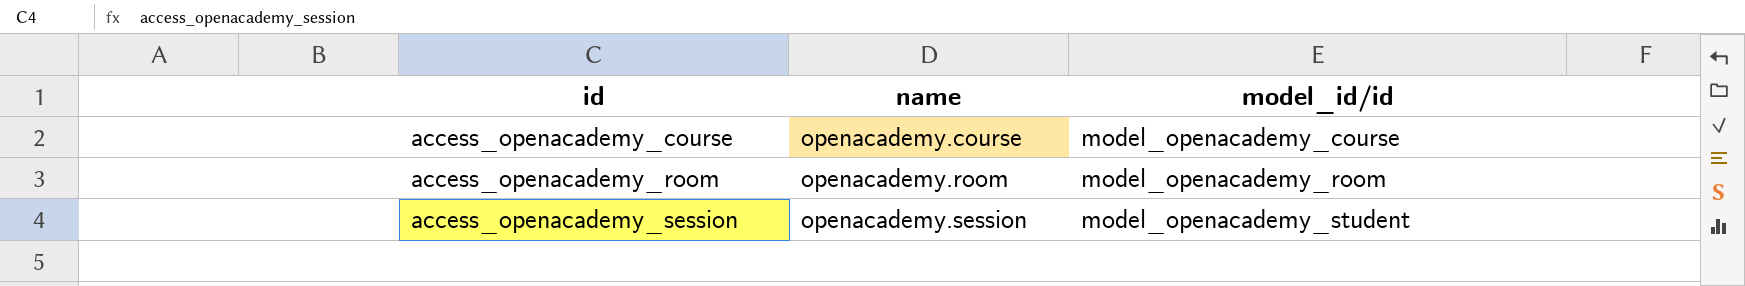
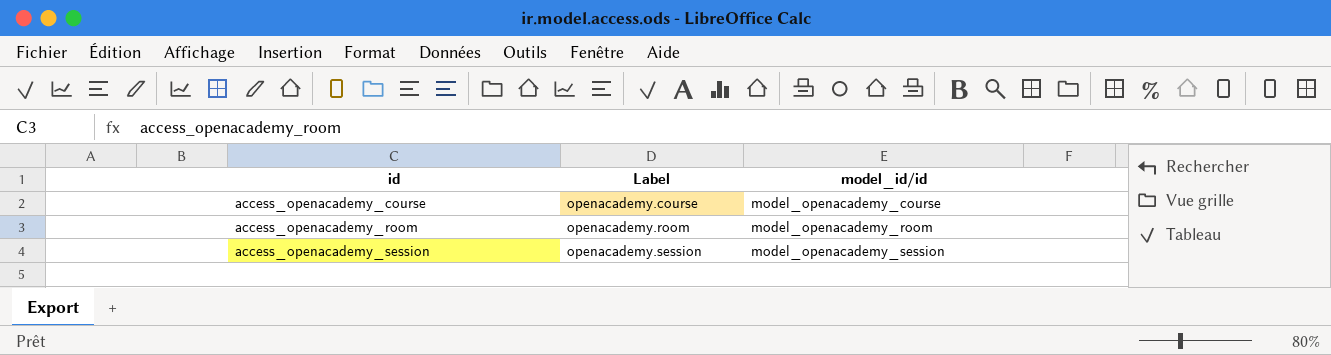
column name: name -> Label
access_openacademy_session | model_id/id: model_openacademy_student -> model_openacademy_session

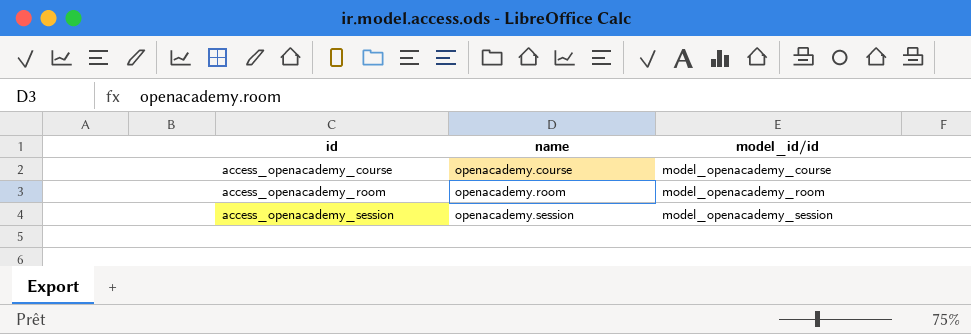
column name: Label -> name

